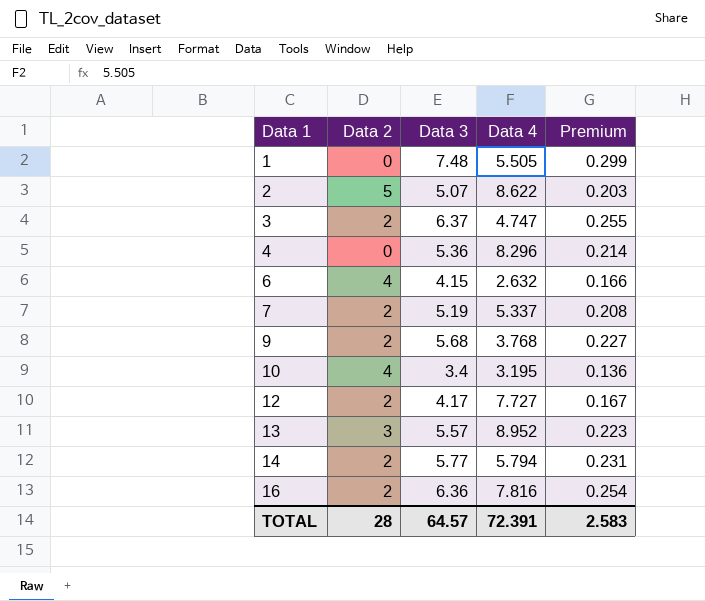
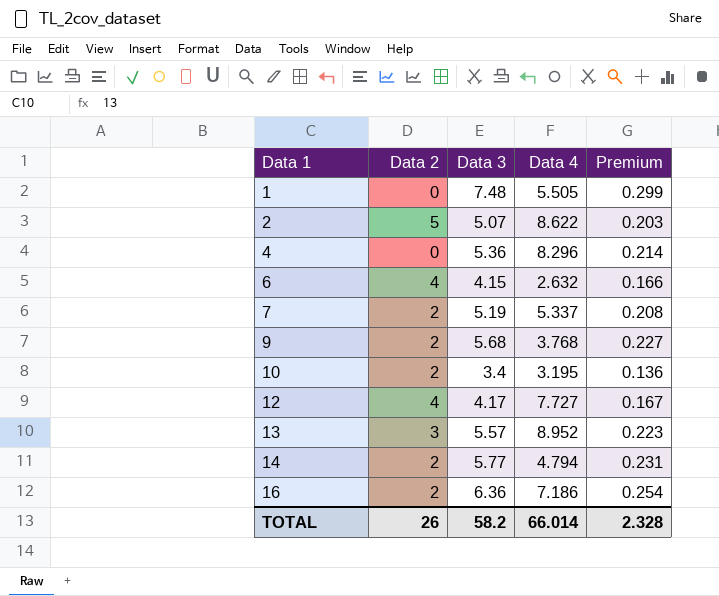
row 3: 2 | 6.37 | 4.747 | 0.255 -> none
10 | Data 2: 4 -> 2
12 | Data 2: 2 -> 4
14 | Data 4: 5.794 -> 4.794
16 | Data 4: 7.816 -> 7.186
TOTAL | Data 2: 28 -> 26
TOTAL | Data 3: 64.57 -> 58.2
TOTAL | Data 4: 72.391 -> 66.014
TOTAL | Premium: 2.583 -> 2.328

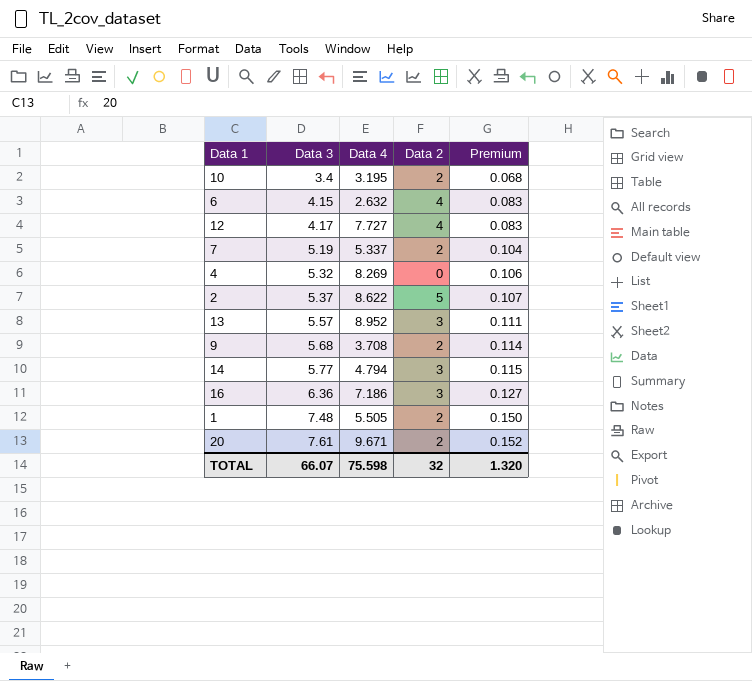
row order: Data 1 ascending -> Data 3 ascending
column Data 2 | position: 2 -> 4
column Premium | formula: [Data 3] * 0.04 -> [Data 3] * 0.02
4 | Data 3: 5.36 -> 5.32
4 | Data 4: 8.296 -> 8.269
2 | Data 3: 5.07 -> 5.37
9 | Data 4: 3.768 -> 3.708
14 | Data 2: 2 -> 3
16 | Data 2: 2 -> 3
1 | Data 2: 0 -> 2
row 20: none -> 7.61 | 9.671 | 2 | 0.152
TOTAL | Data 3: 58.2 -> 66.07
TOTAL | Data 4: 66.014 -> 75.598
TOTAL | Data 2: 26 -> 32
TOTAL | Premium: 2.328 -> 1.320

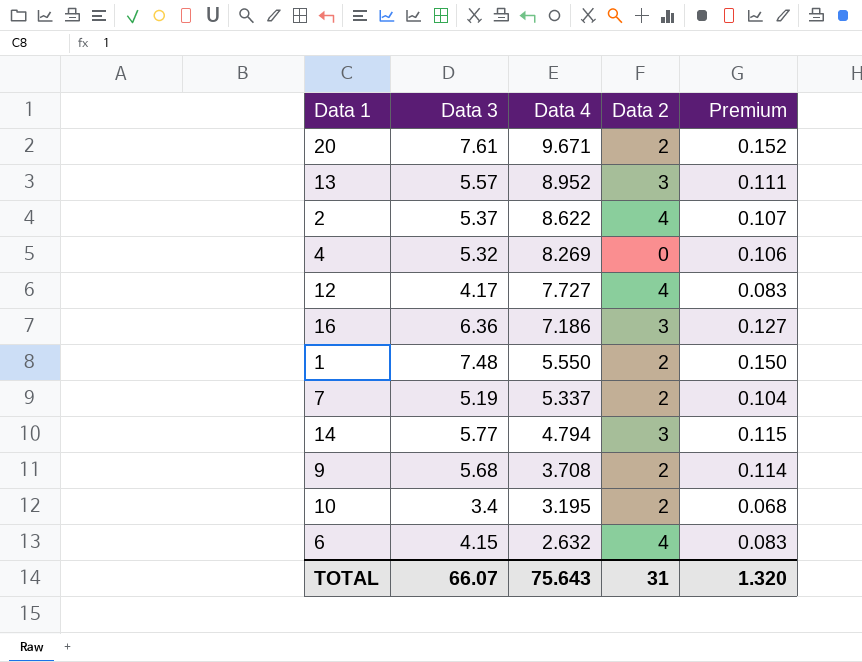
row order: Data 3 ascending -> Data 4 descending
2 | Data 2: 5 -> 4
1 | Data 4: 5.505 -> 5.550
TOTAL | Data 4: 75.598 -> 75.643
TOTAL | Data 2: 32 -> 31

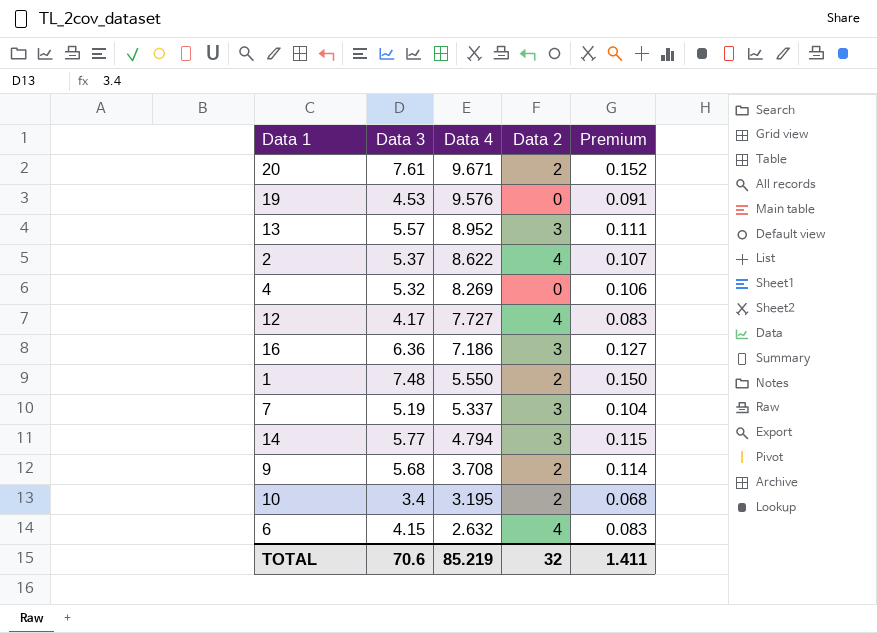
row 19: none -> 4.53 | 9.576 | 0 | 0.091
7 | Data 2: 2 -> 3
TOTAL | Data 3: 66.07 -> 70.6
TOTAL | Data 4: 75.643 -> 85.219
TOTAL | Data 2: 31 -> 32
TOTAL | Premium: 1.320 -> 1.411

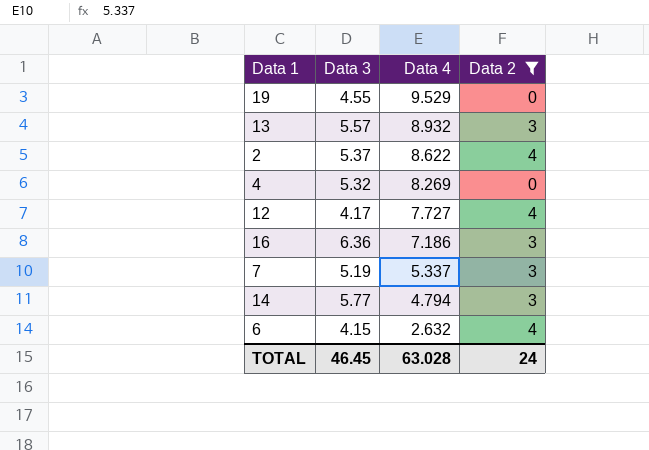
filter: none -> Data 2 != 2
column Premium | formula: [Data 3] * 0.02 -> none
19 | Data 3: 4.53 -> 4.55
19 | Data 4: 9.576 -> 9.529
13 | Data 4: 8.952 -> 8.932
TOTAL | Data 3: 70.6 -> 46.45
TOTAL | Data 4: 85.219 -> 63.028
TOTAL | Data 2: 32 -> 24

